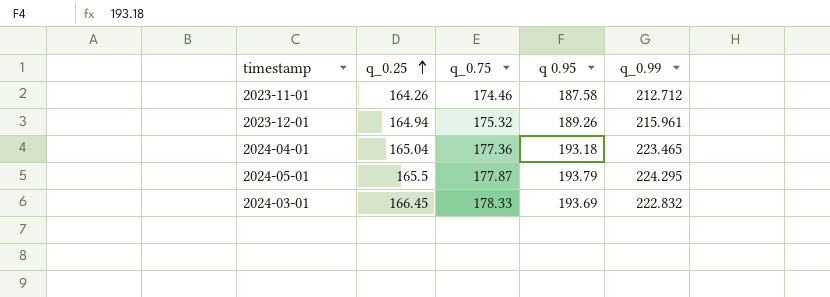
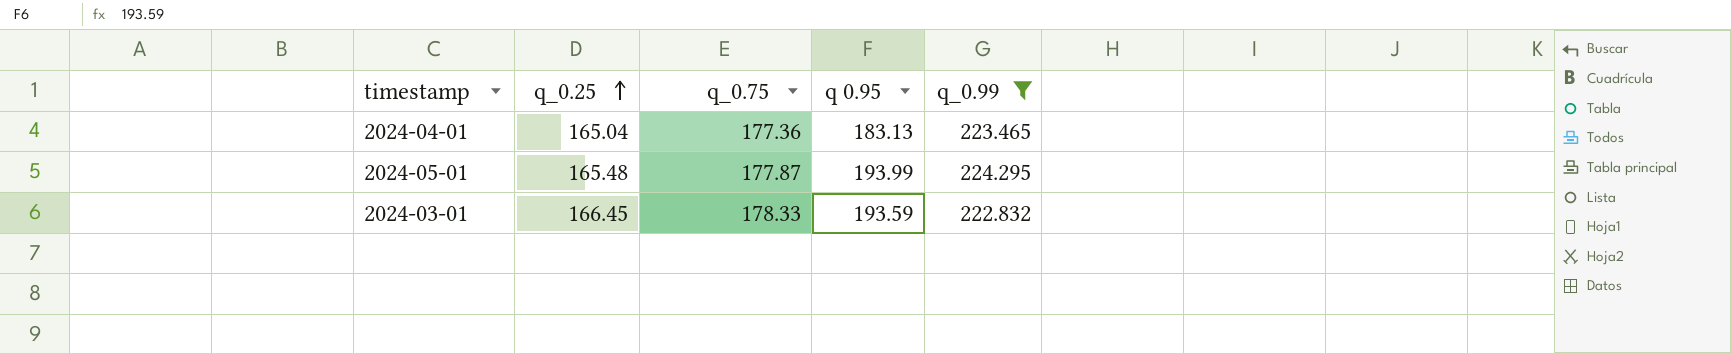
filter: none -> q_0.99 >= 222.832
2024-04-01 | q 0.95: 193.18 -> 183.13
2024-05-01 | q_0.25: 165.5 -> 165.48
2024-05-01 | q 0.95: 193.79 -> 193.99
2024-03-01 | q 0.95: 193.69 -> 193.59

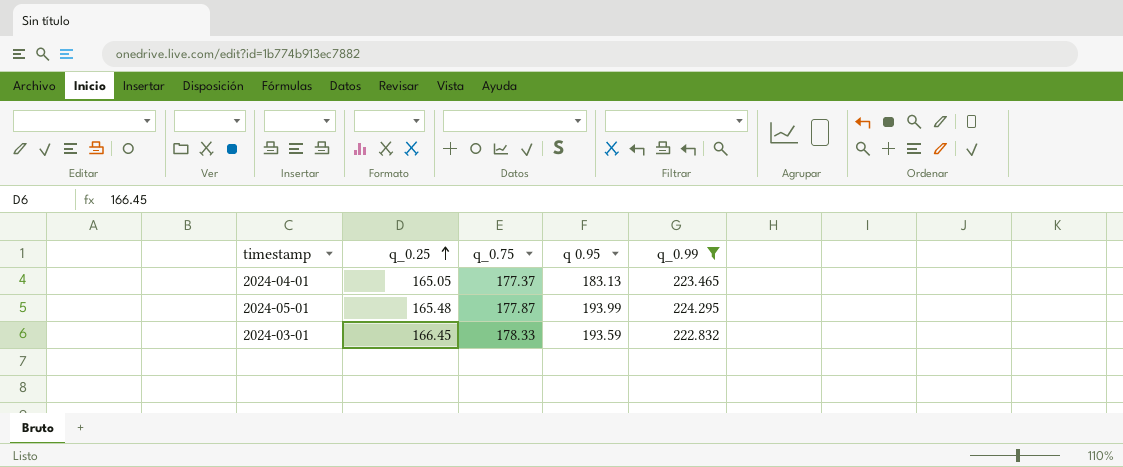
2024-04-01 | q_0.25: 165.04 -> 165.05
2024-04-01 | q_0.75: 177.36 -> 177.37

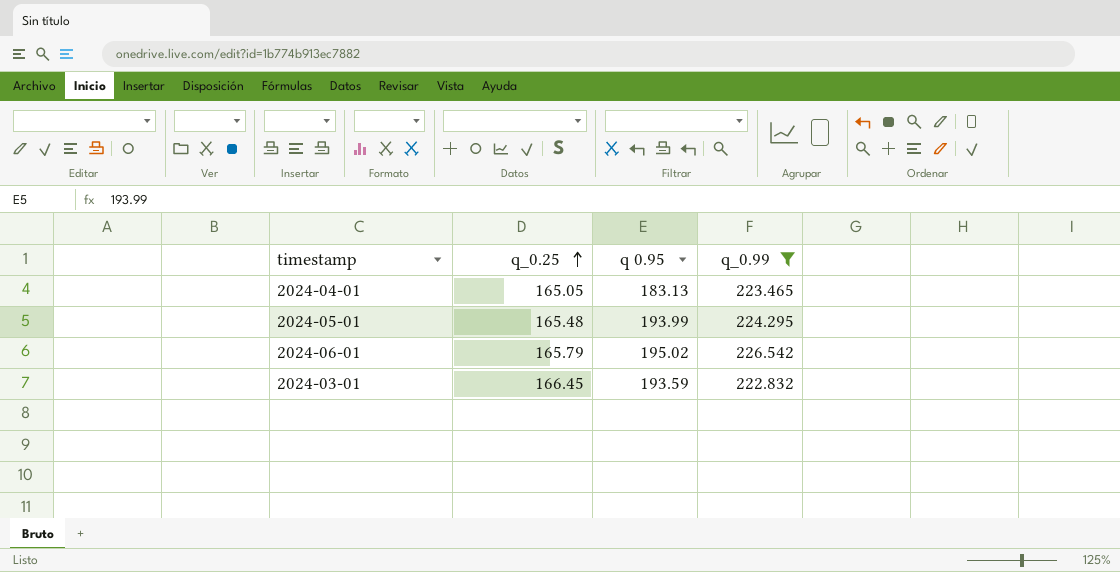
column q_0.75 | position: 3 -> none
row 2024-06-01: none -> 165.79 | 195.02 | 226.542

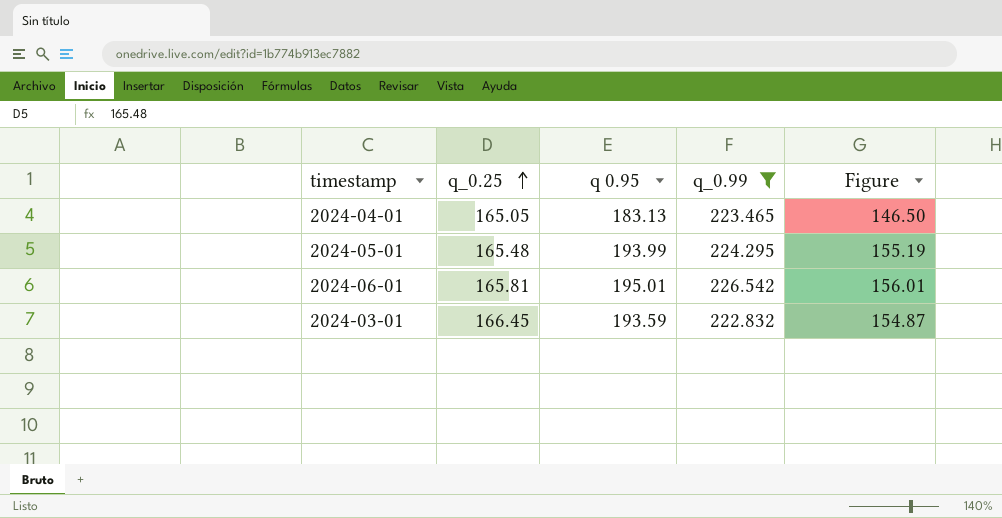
column Figure | formula: none -> [q 0.95] * 0.8
2024-06-01 | q_0.25: 165.79 -> 165.81
2024-06-01 | q 0.95: 195.02 -> 195.01

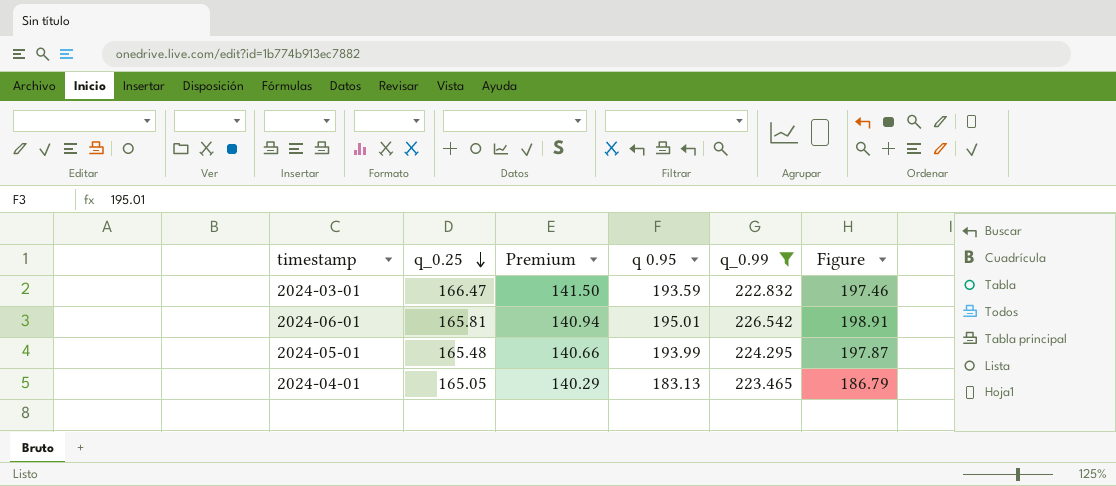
row order: q_0.25 ascending -> q_0.25 descending
column Premium | formula: none -> [q_0.25] * 0.85
column Figure | formula: [q 0.95] * 0.8 -> [q 0.95] * 1.02
2024-03-01 | q_0.25: 166.45 -> 166.47

